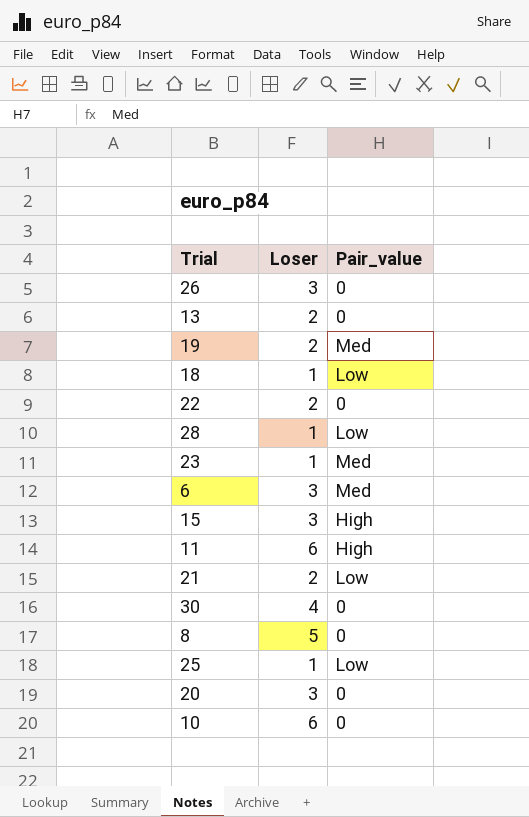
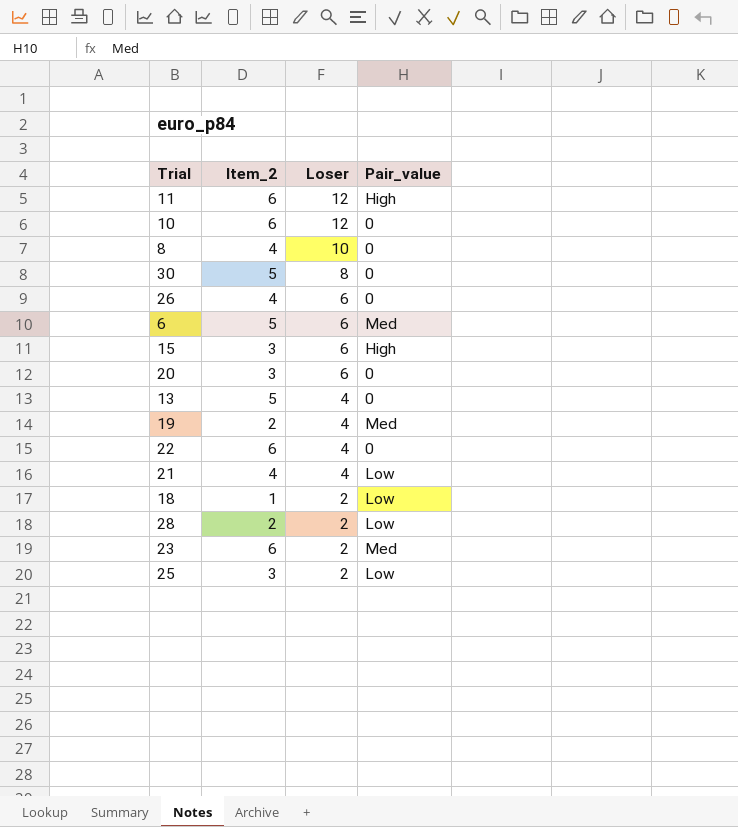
row order: none -> Loser descending
column Item_2 | position: none -> 2
11 | Loser: 6 -> 12
10 | Loser: 6 -> 12
8 | Loser: 5 -> 10
30 | Loser: 4 -> 8
26 | Loser: 3 -> 6
6 | Loser: 3 -> 6
15 | Loser: 3 -> 6
20 | Loser: 3 -> 6
13 | Loser: 2 -> 4
19 | Loser: 2 -> 4
22 | Loser: 2 -> 4
21 | Loser: 2 -> 4
18 | Loser: 1 -> 2
28 | Loser: 1 -> 2
23 | Loser: 1 -> 2
25 | Loser: 1 -> 2

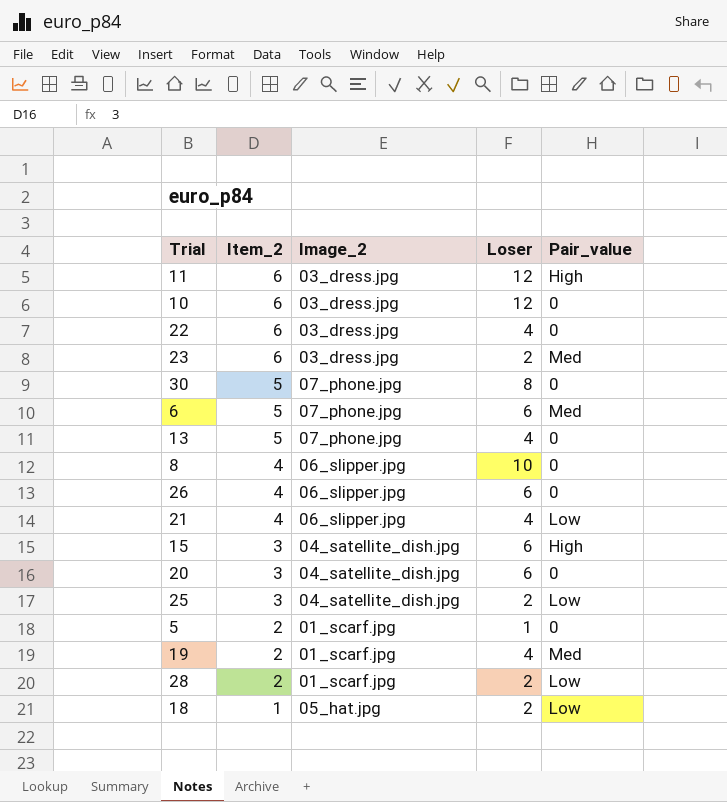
row order: Loser descending -> Item_2 descending
column Image_2 | position: none -> 3
row 5: none -> 2 | 01_scarf.jpg | 1 | 0

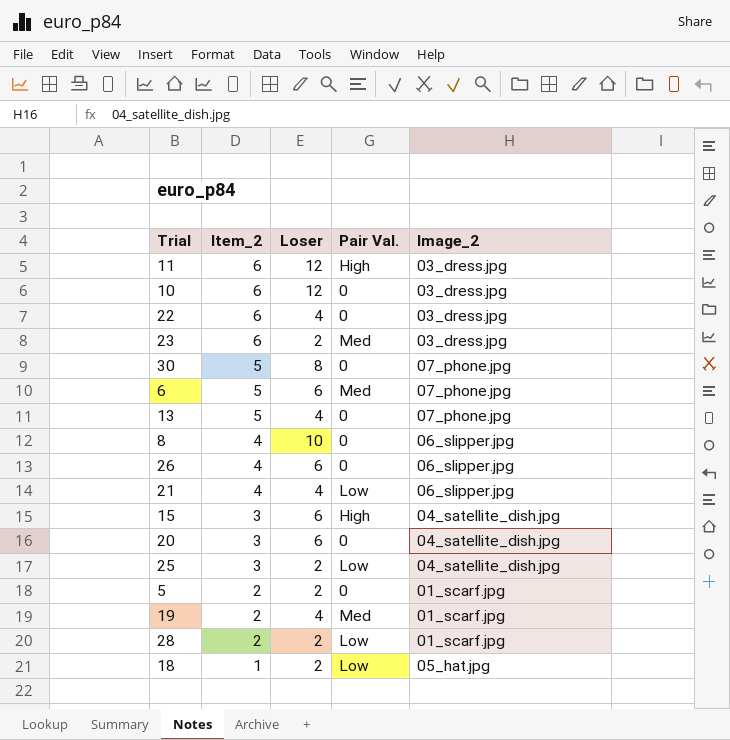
column name: Pair_value -> Pair Val.
column Image_2 | position: 3 -> 5
5 | Loser: 1 -> 2

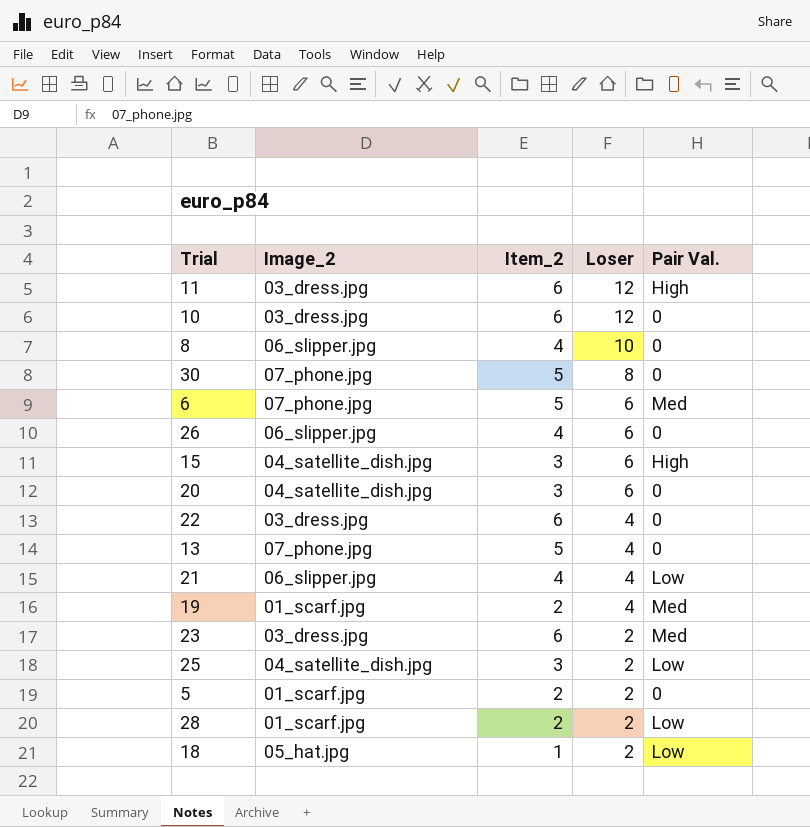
row order: Item_2 descending -> Loser descending
column Image_2 | position: 5 -> 2

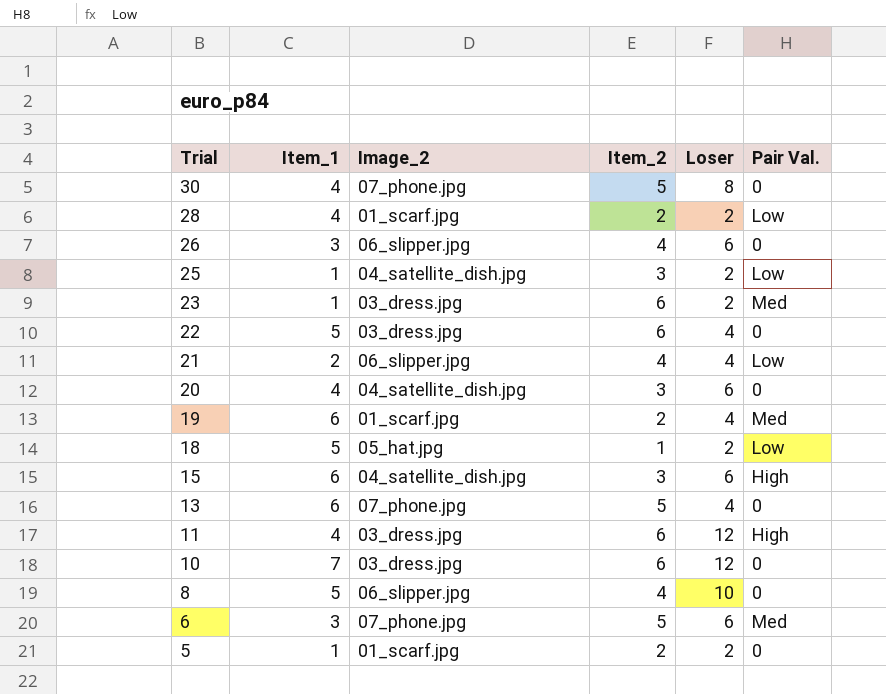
row order: Loser descending -> Trial descending
column Item_1 | position: none -> 2

